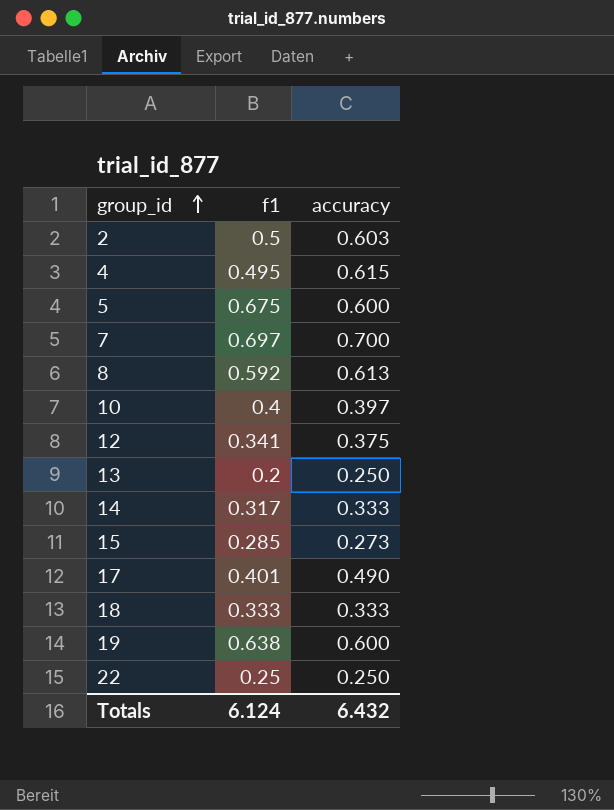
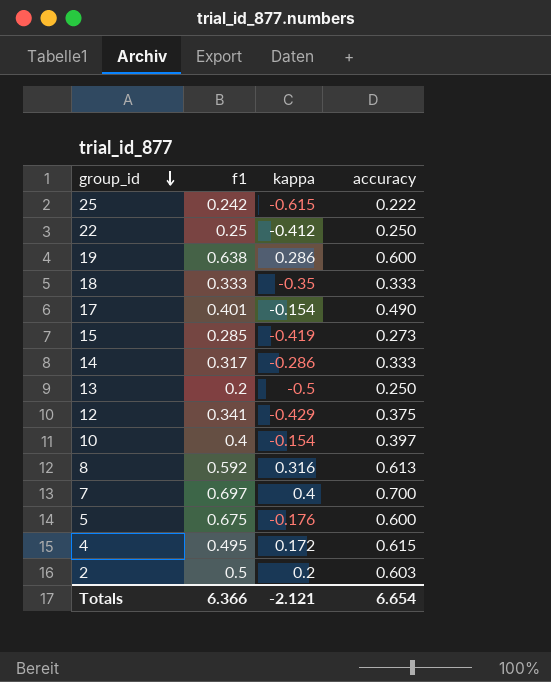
row order: group_id ascending -> group_id descending
column kappa | position: none -> 3
row 25: none -> 0.242 | -0.615 | 0.222
Totals | f1: 6.124 -> 6.366
Totals | accuracy: 6.432 -> 6.654

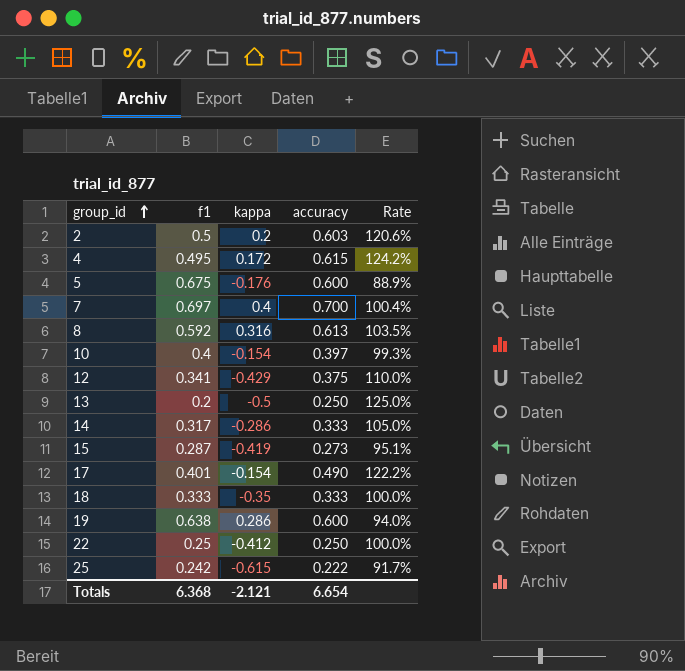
row order: group_id descending -> group_id ascending
column Rate | formula: none -> [accuracy] / [f1]
15 | f1: 0.285 -> 0.287
Totals | f1: 6.366 -> 6.368

